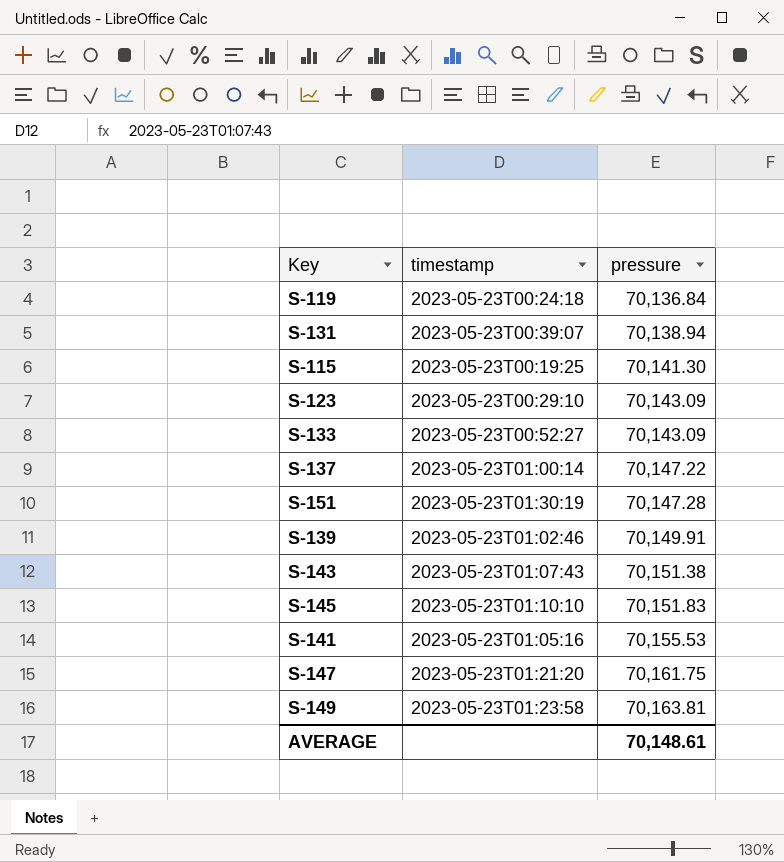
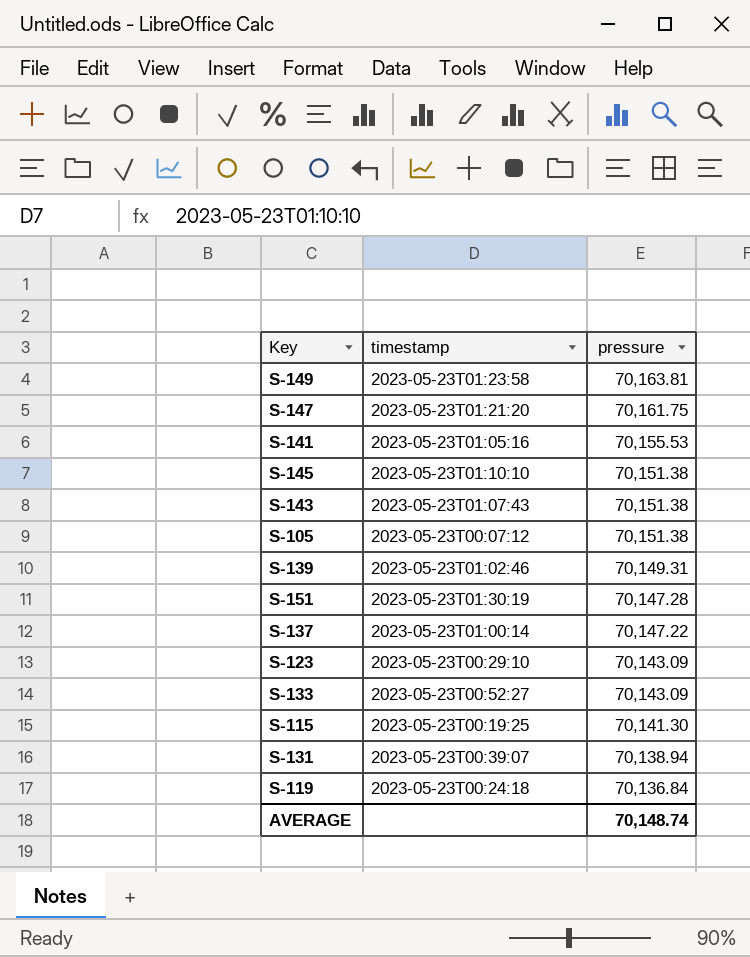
row order: pressure ascending -> pressure descending
S-145 | pressure: 70,151.83 -> 70,151.38
row S-105: none -> 2023-05-23T00:07:12 | 70,151.38
S-139 | pressure: 70,149.91 -> 70,149.31
AVERAGE | pressure: 70,148.61 -> 70,148.74

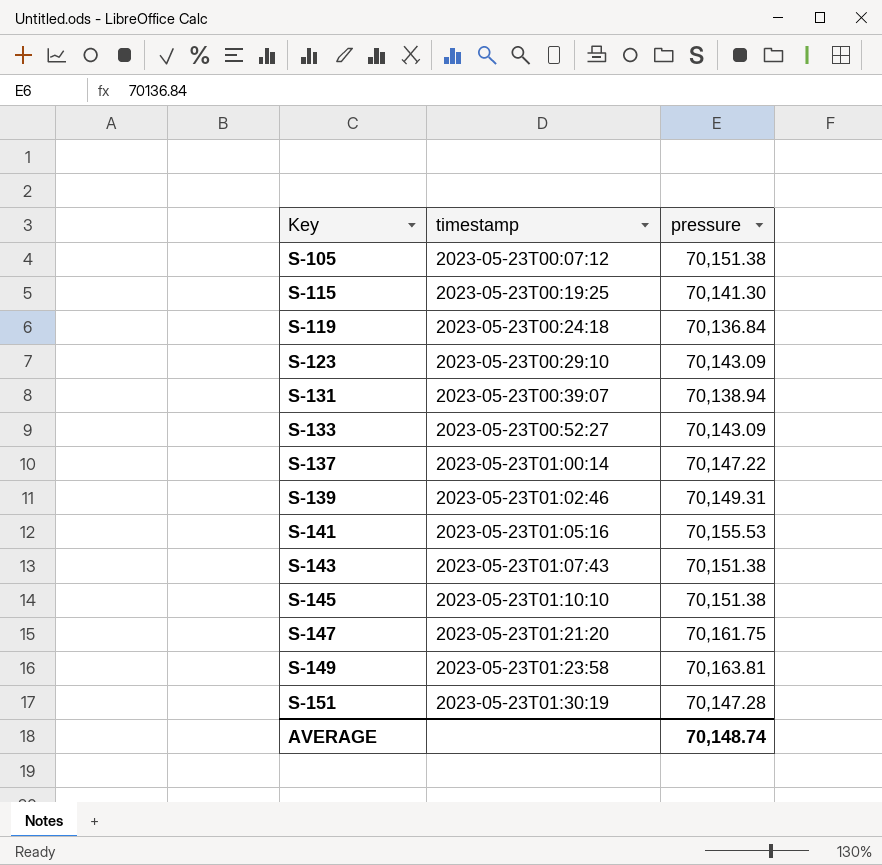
row order: pressure descending -> Key ascending

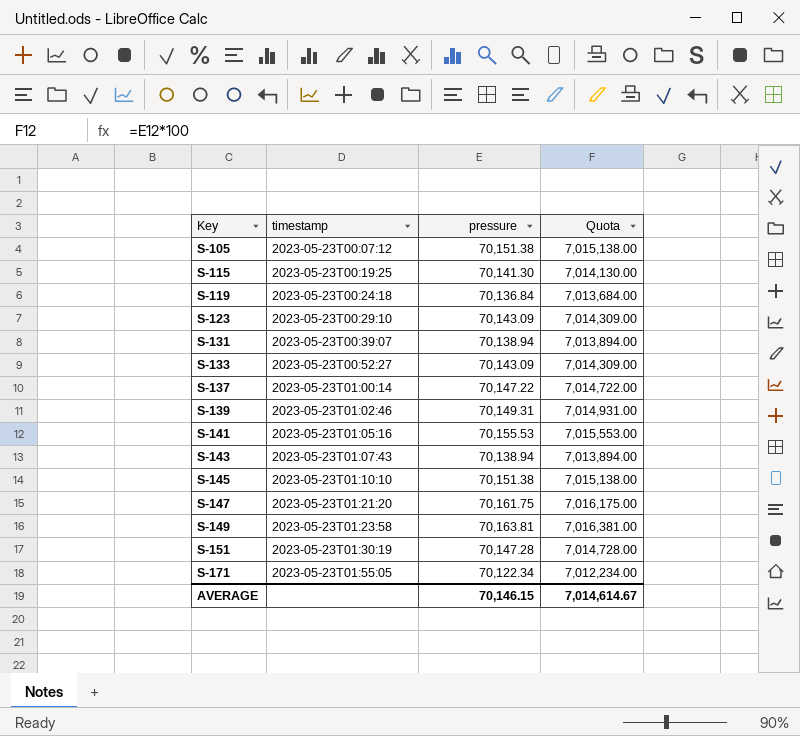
column Quota | formula: none -> [pressure] * 100
S-143 | pressure: 70,151.38 -> 70,138.94
row S-171: none -> 2023-05-23T01:55:05 | 70,122.34 | 7,012,234.00
AVERAGE | pressure: 70,148.74 -> 70,146.15

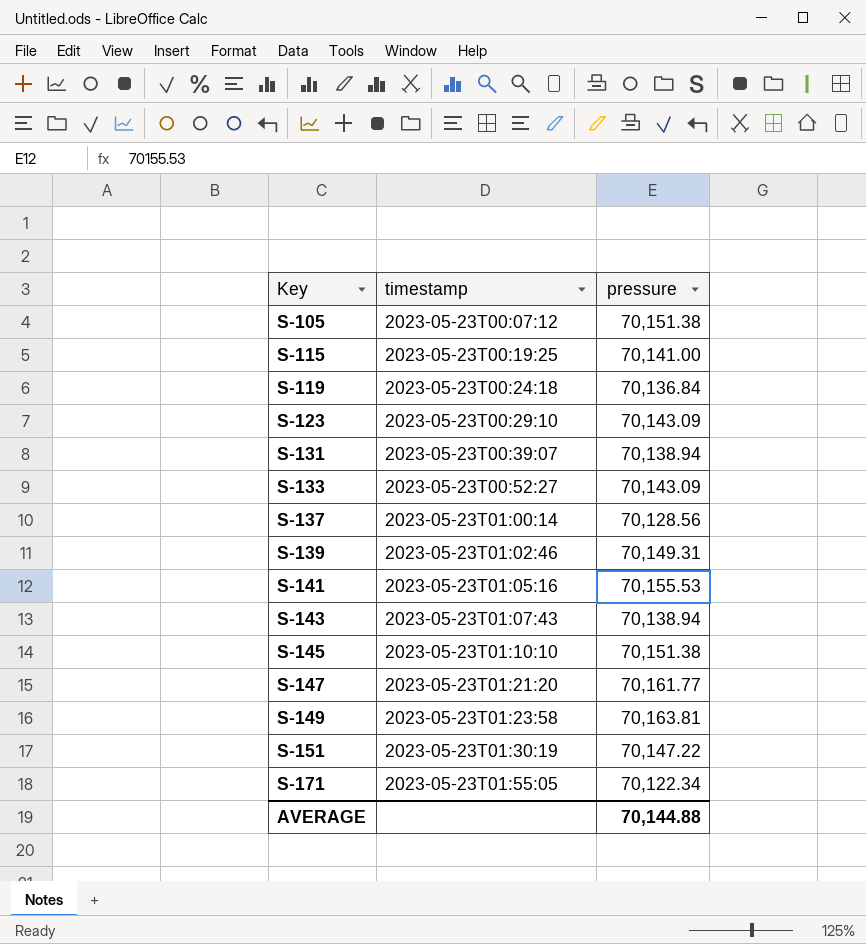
column Quota | formula: [pressure] * 100 -> none
S-115 | pressure: 70,141.30 -> 70,141.00
S-137 | pressure: 70,147.22 -> 70,128.56
S-147 | pressure: 70,161.75 -> 70,161.77
S-151 | pressure: 70,147.28 -> 70,147.22
AVERAGE | pressure: 70,146.15 -> 70,144.88

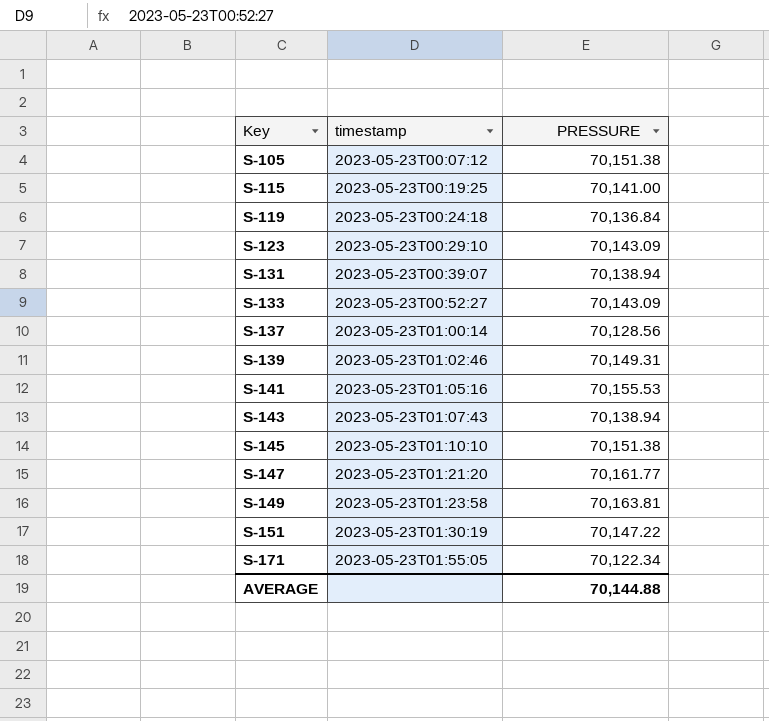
column name: pressure -> PRESSURE

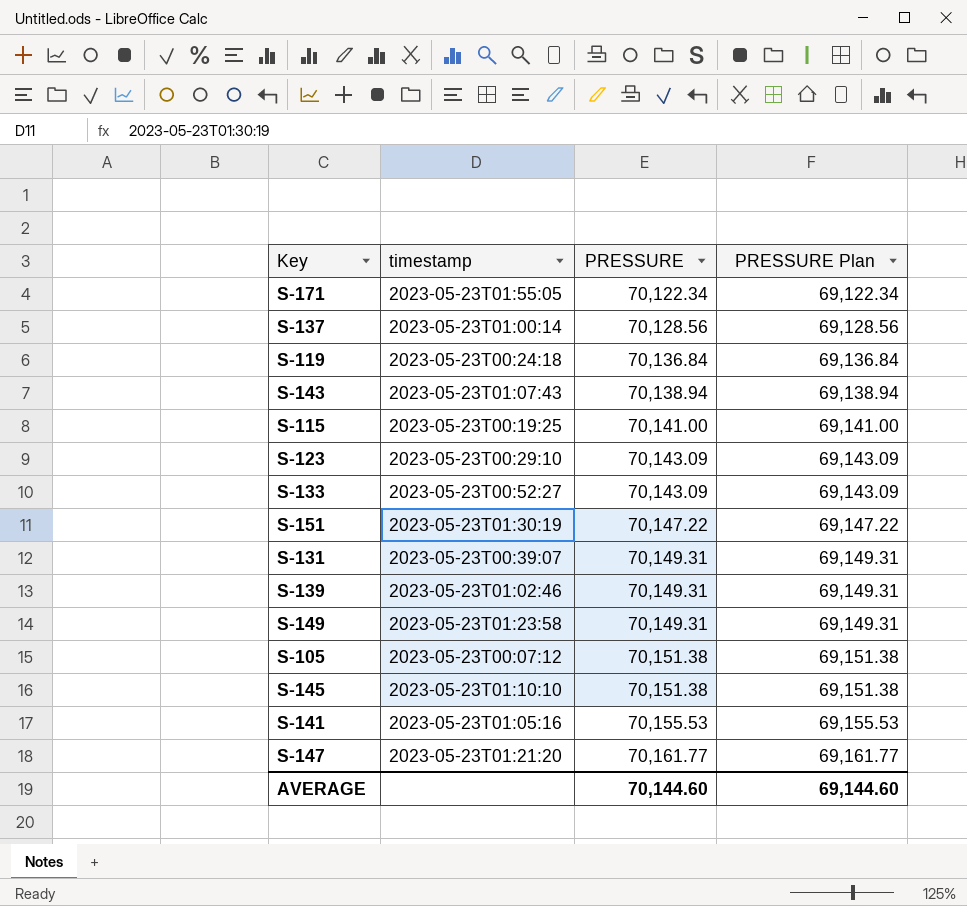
row order: Key ascending -> PRESSURE ascending
column PRESSURE Plan | formula: none -> [PRESSURE] - 1000
S-131 | PRESSURE: 70,138.94 -> 70,149.31
S-149 | PRESSURE: 70,163.81 -> 70,149.31
AVERAGE | PRESSURE: 70,144.88 -> 70,144.60

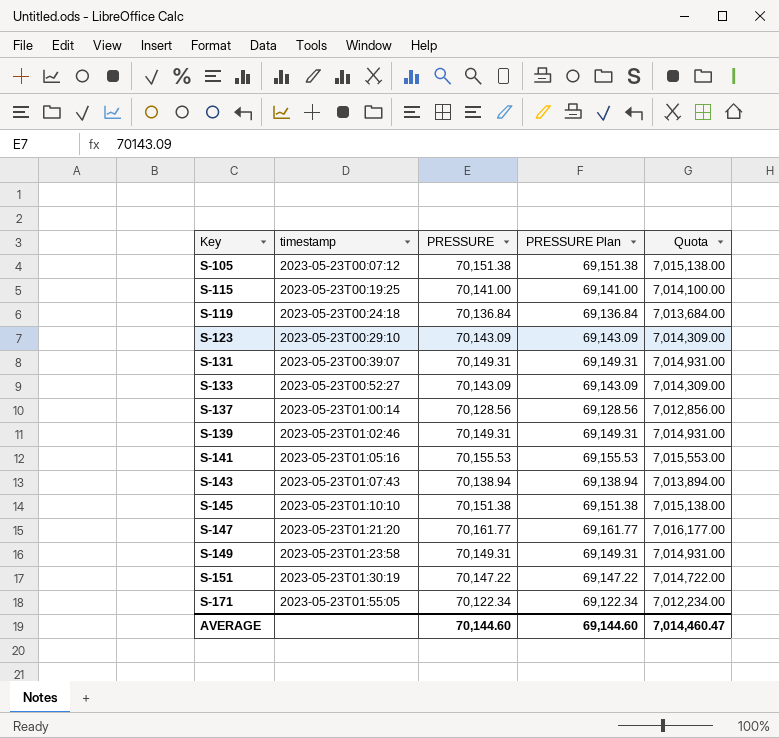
row order: PRESSURE ascending -> Key ascending
column Quota | formula: none -> [PRESSURE] * 100

